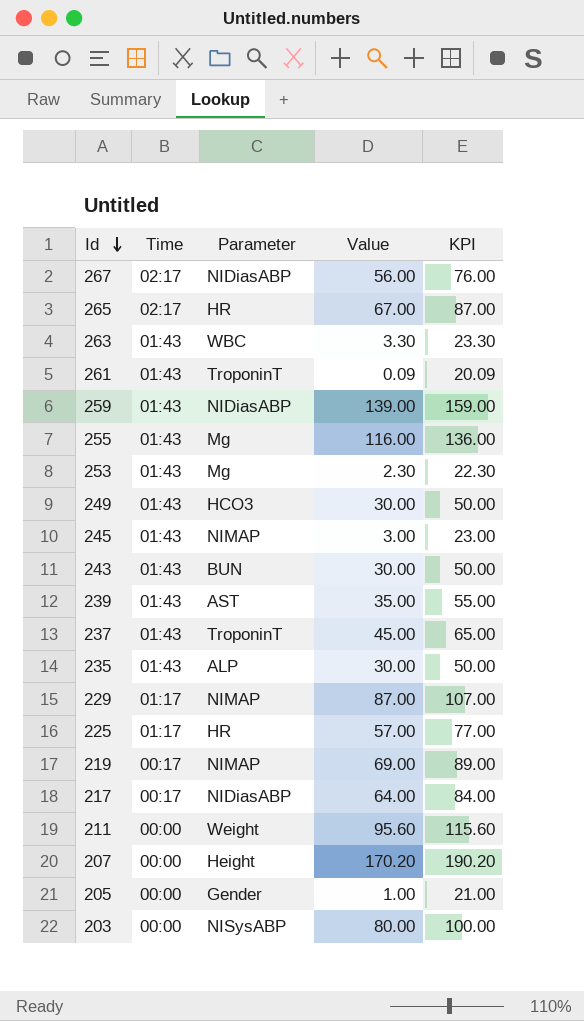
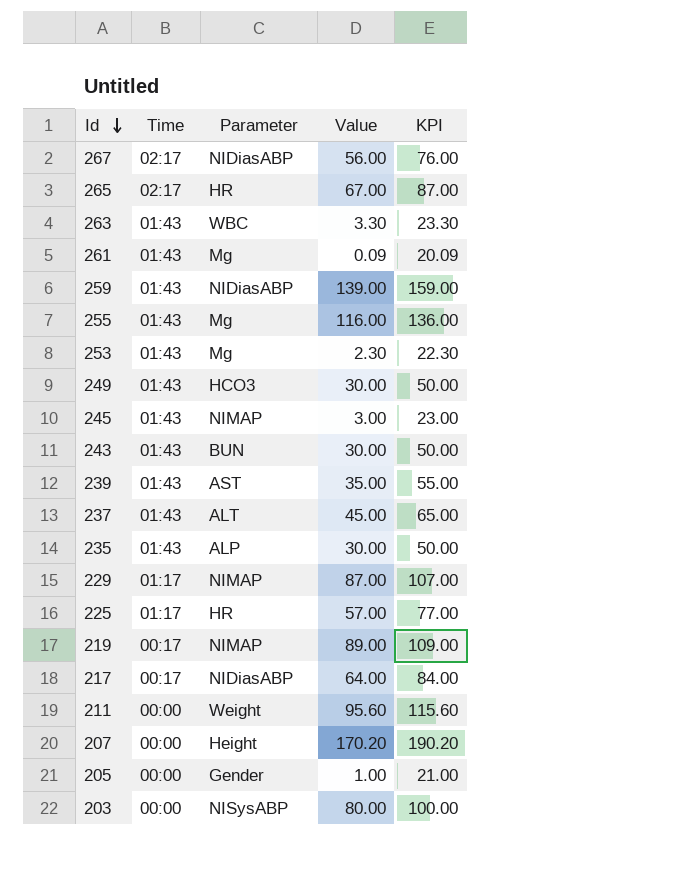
261 | Parameter: TroponinT -> Mg
237 | Parameter: TroponinT -> ALT
219 | Value: 69.00 -> 89.00
219 | KPI: 89.00 -> 109.00

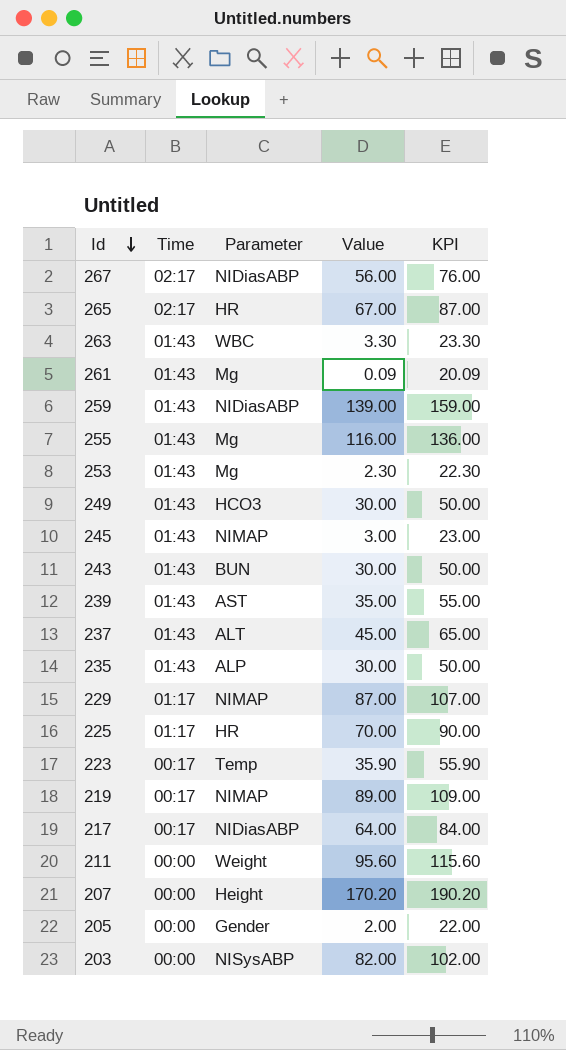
225 | Value: 57.00 -> 70.00
225 | KPI: 77.00 -> 90.00
row 223: none -> 00:17 | Temp | 35.90 | 55.90
205 | Value: 1.00 -> 2.00
205 | KPI: 21.00 -> 22.00
203 | Value: 80.00 -> 82.00
203 | KPI: 100.00 -> 102.00

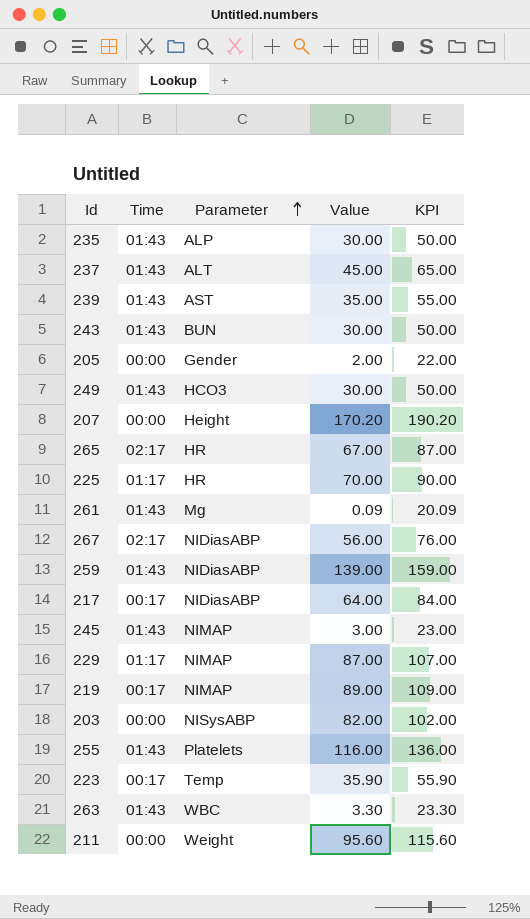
row order: Id descending -> Parameter ascending
row 253: 01:43 | Mg | 2.30 | 22.30 -> none
255 | Parameter: Mg -> Platelets

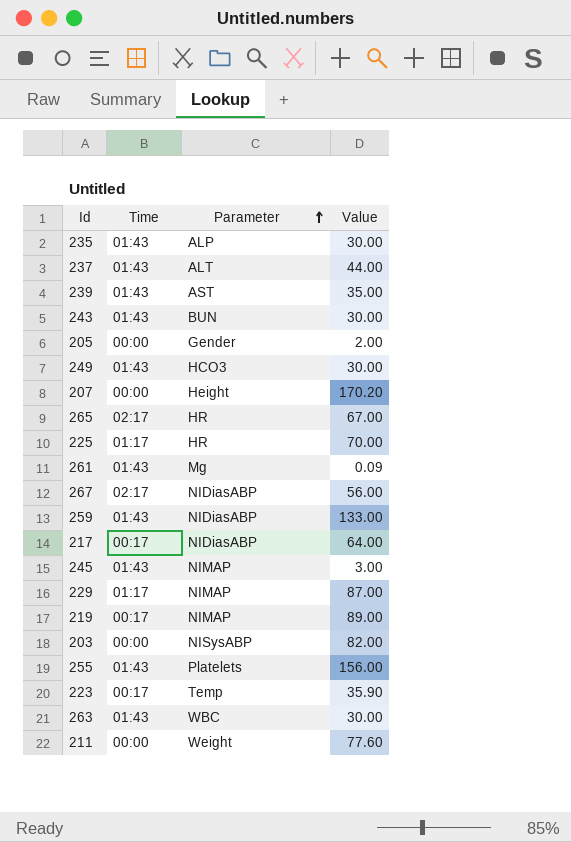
column KPI | formula: [Value] + 20 -> none
237 | Value: 45.00 -> 44.00
259 | Value: 139.00 -> 133.00
255 | Value: 116.00 -> 156.00
263 | Value: 3.30 -> 30.00
211 | Value: 95.60 -> 77.60

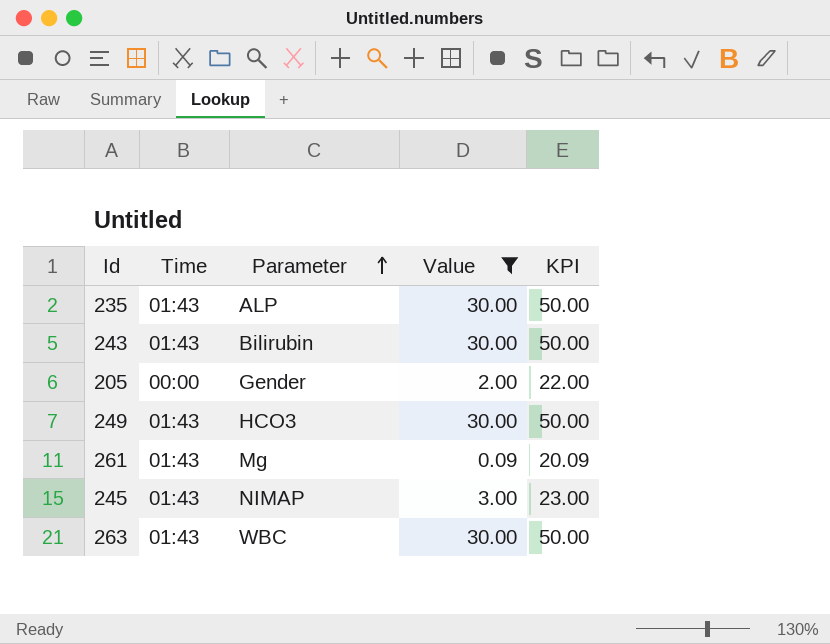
filter: none -> Value <= 30.00
column KPI | formula: none -> [Value] + 20
243 | Parameter: BUN -> Bilirubin

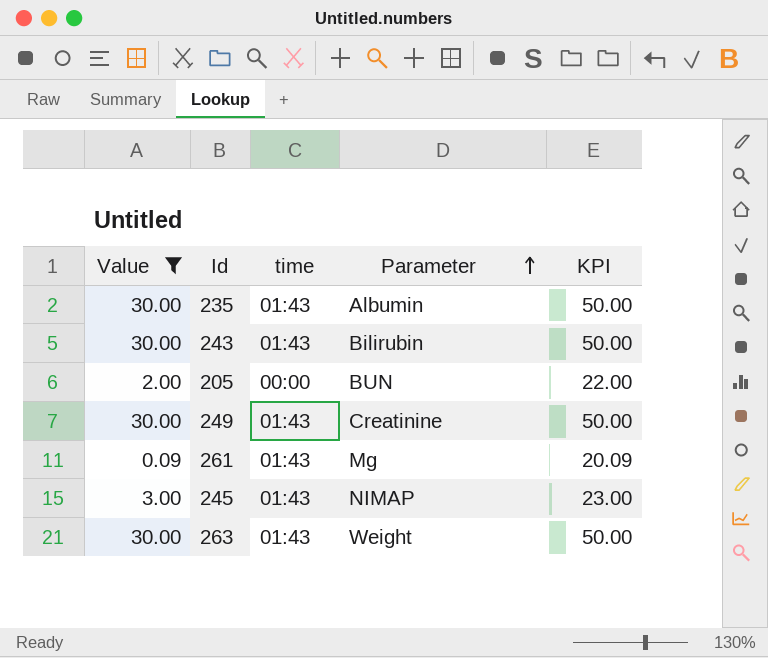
column Value | position: 4 -> 1
column name: Time -> time
235 | Parameter: ALP -> Albumin
205 | Parameter: Gender -> BUN
249 | Parameter: HCO3 -> Creatinine
263 | Parameter: WBC -> Weight

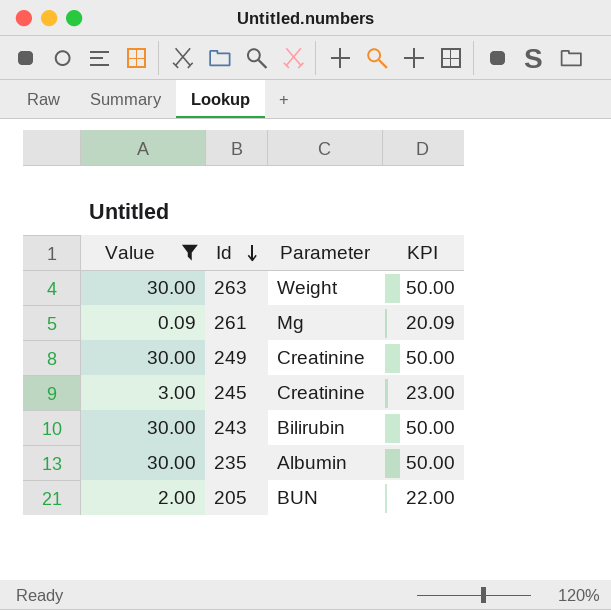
row order: Parameter ascending -> Id descending
column time | position: 3 -> none
245 | Parameter: NIMAP -> Creatinine

